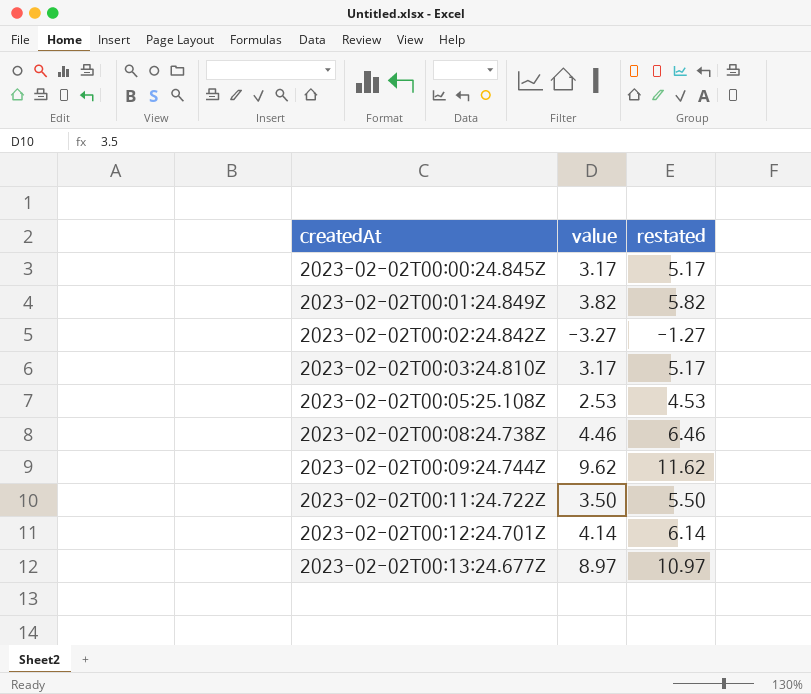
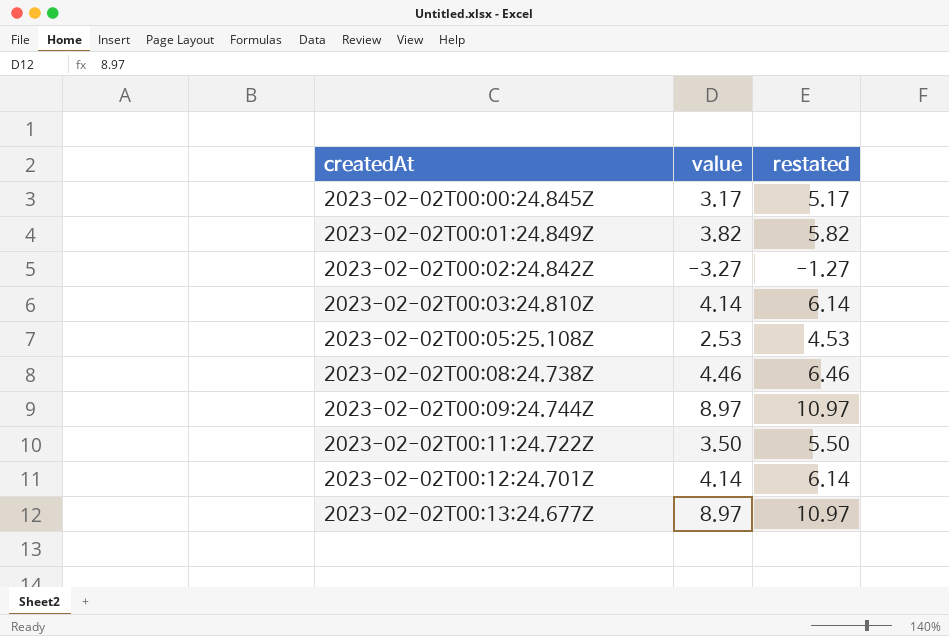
2023-02-02T00:03:24.810Z | value: 3.17 -> 4.14
2023-02-02T00:03:24.810Z | restated: 5.17 -> 6.14
2023-02-02T00:09:24.744Z | value: 9.62 -> 8.97
2023-02-02T00:09:24.744Z | restated: 11.62 -> 10.97

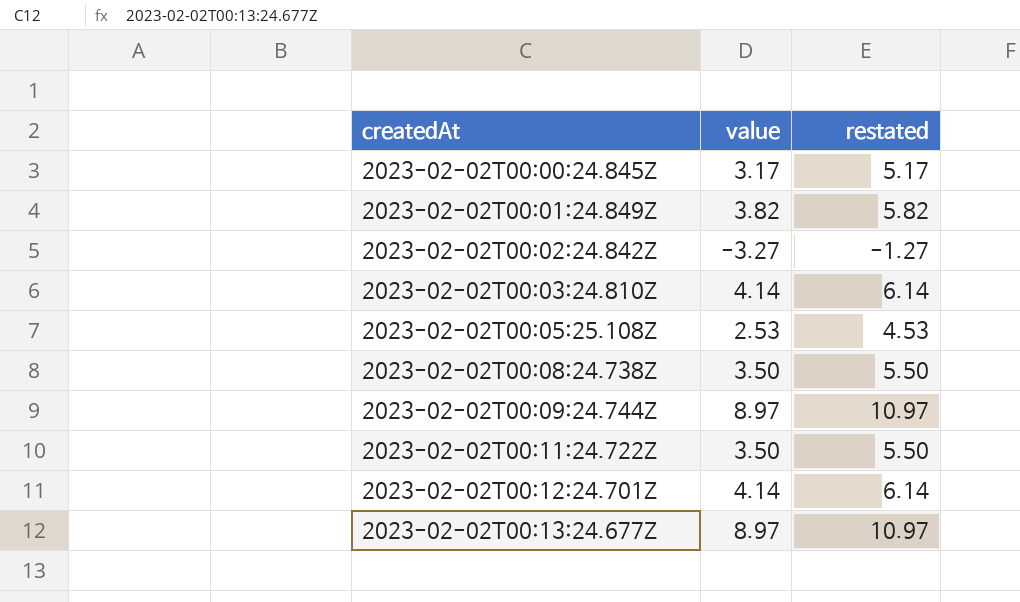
2023-02-02T00:08:24.738Z | value: 4.46 -> 3.50
2023-02-02T00:08:24.738Z | restated: 6.46 -> 5.50

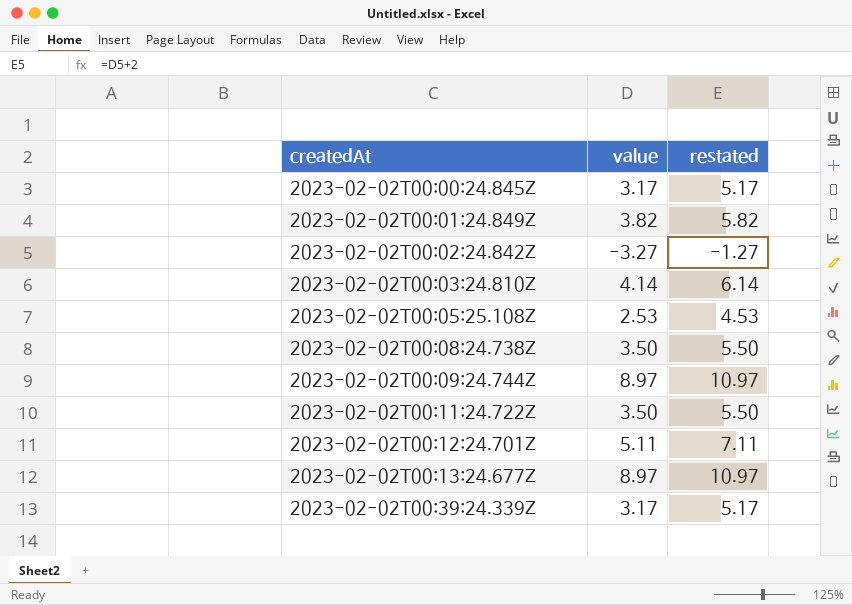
2023-02-02T00:12:24.701Z | value: 4.14 -> 5.11
2023-02-02T00:12:24.701Z | restated: 6.14 -> 7.11
row 2023-02-02T00:39:24.339Z: none -> 3.17 | 5.17

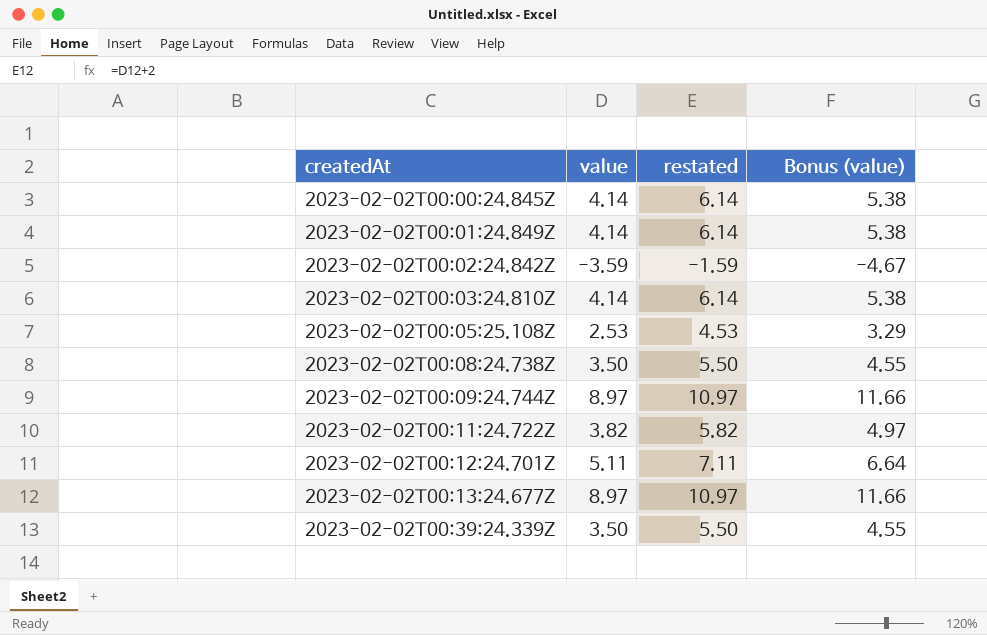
column Bonus (value) | formula: none -> [value] * 1.3
2023-02-02T00:00:24.845Z | value: 3.17 -> 4.14
2023-02-02T00:00:24.845Z | restated: 5.17 -> 6.14
2023-02-02T00:01:24.849Z | value: 3.82 -> 4.14
2023-02-02T00:01:24.849Z | restated: 5.82 -> 6.14
2023-02-02T00:02:24.842Z | value: -3.27 -> -3.59
2023-02-02T00:02:24.842Z | restated: -1.27 -> -1.59
2023-02-02T00:11:24.722Z | value: 3.50 -> 3.82
2023-02-02T00:11:24.722Z | restated: 5.50 -> 5.82
2023-02-02T00:39:24.339Z | value: 3.17 -> 3.50
2023-02-02T00:39:24.339Z | restated: 5.17 -> 5.50

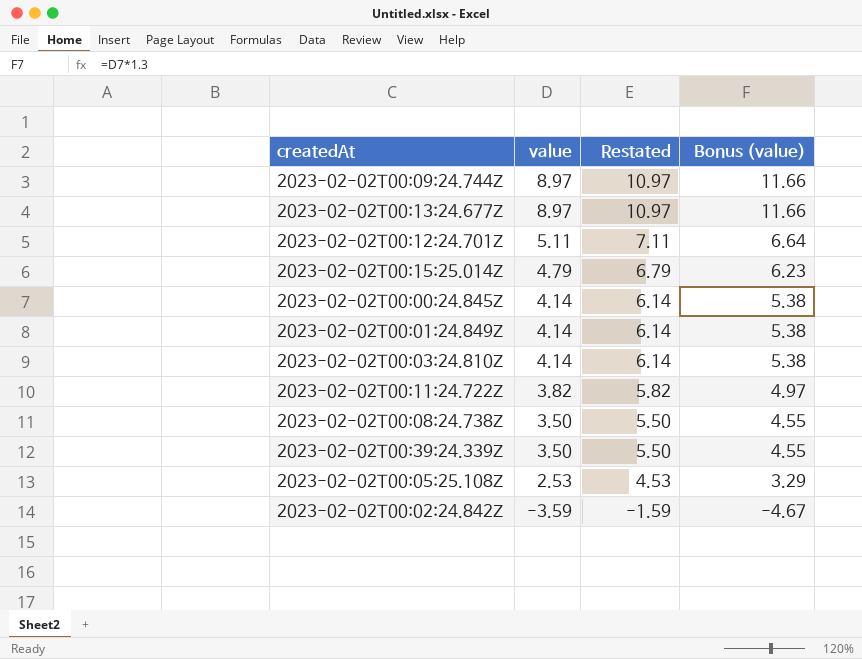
row order: createdAt ascending -> value descending
column name: restated -> Restated
row 2023-02-02T00:15:25.014Z: none -> 4.79 | 6.79 | 6.23

